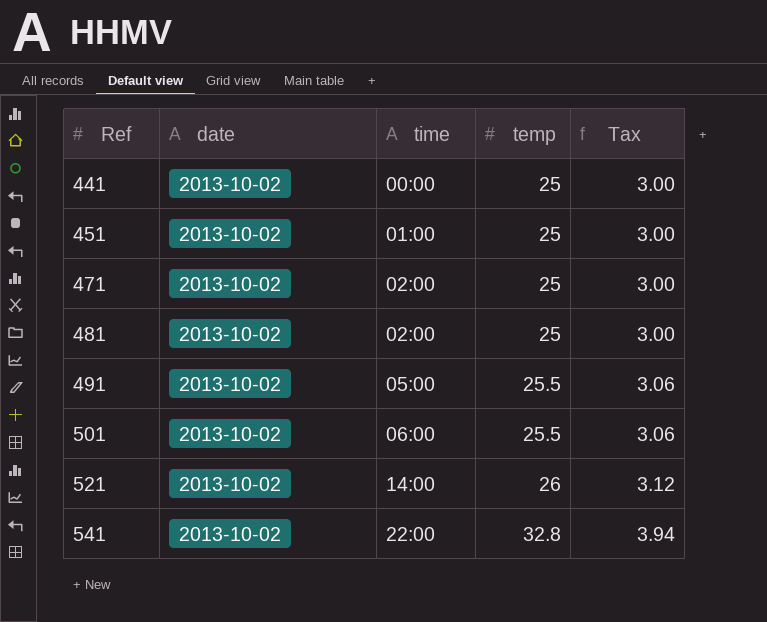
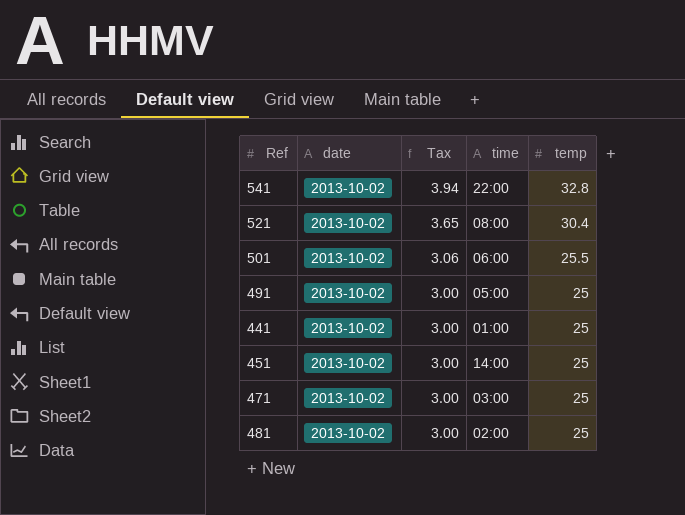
row order: Ref ascending -> Tax descending
column Tax | position: 5 -> 3
521 | Tax: 3.12 -> 3.65
521 | time: 14:00 -> 08:00
521 | temp: 26 -> 30.4
491 | Tax: 3.06 -> 3.00
491 | temp: 25.5 -> 25
441 | time: 00:00 -> 01:00
451 | time: 01:00 -> 14:00
471 | time: 02:00 -> 03:00

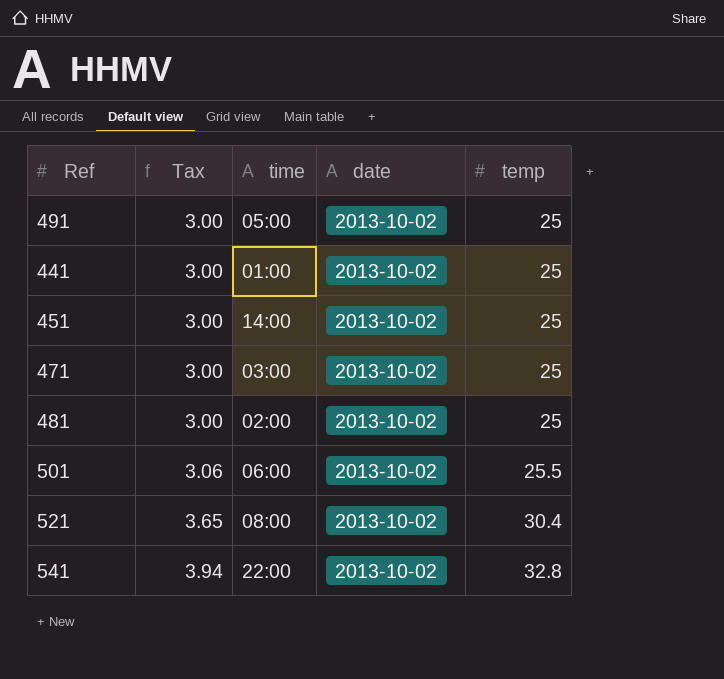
row order: Tax descending -> Tax ascending
column date | position: 2 -> 4

